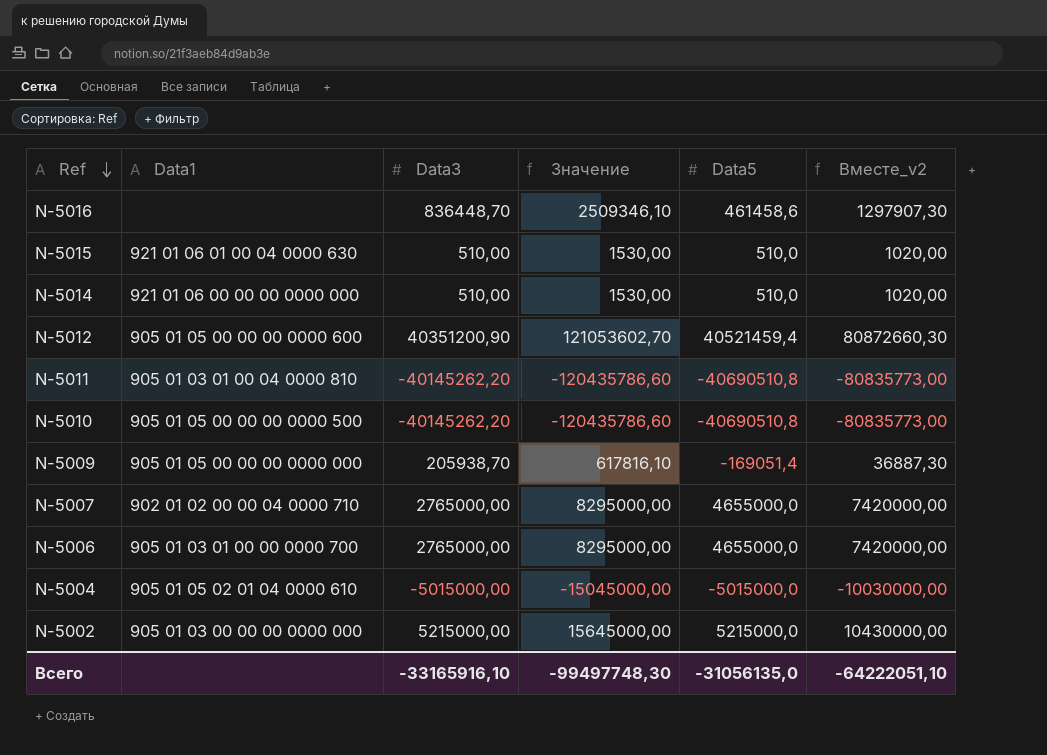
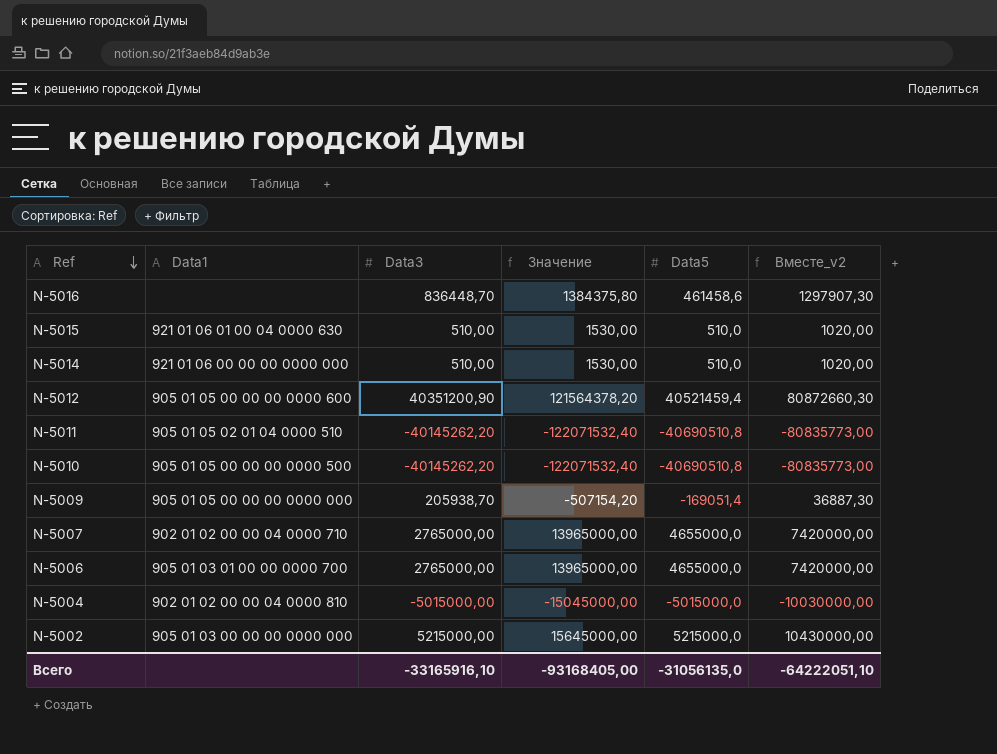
column Значение | formula: [Data3] * 3 -> [Data5] * 3
N-5011 | Data1: 905 01 03 01 00 04 0000 810 -> 905 01 05 02 01 04 0000 510
N-5004 | Data1: 905 01 05 02 01 04 0000 610 -> 902 01 02 00 00 04 0000 810
Всего | Значение: -99497748,30 -> -93168405,00

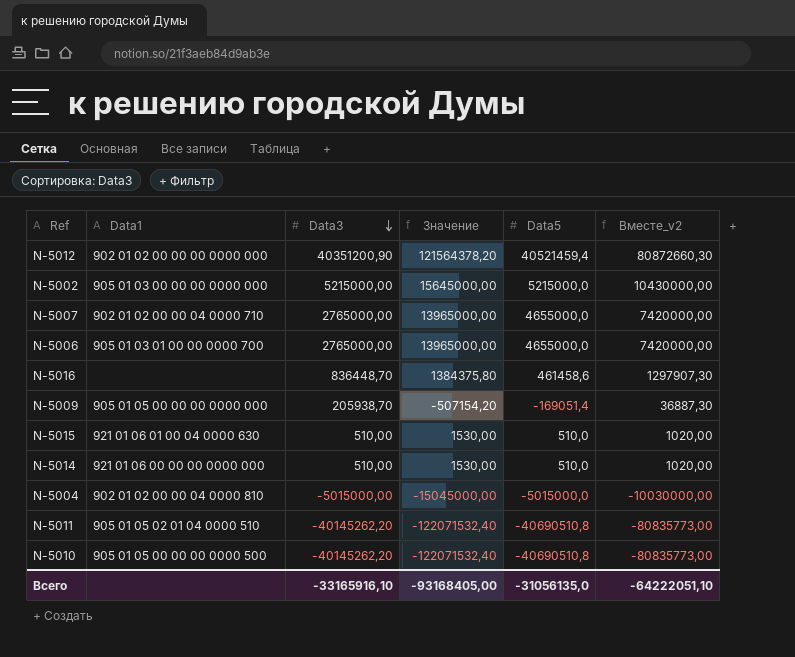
row order: Ref descending -> Data3 descending
N-5012 | Data1: 905 01 05 00 00 00 0000 600 -> 902 01 02 00 00 00 0000 000

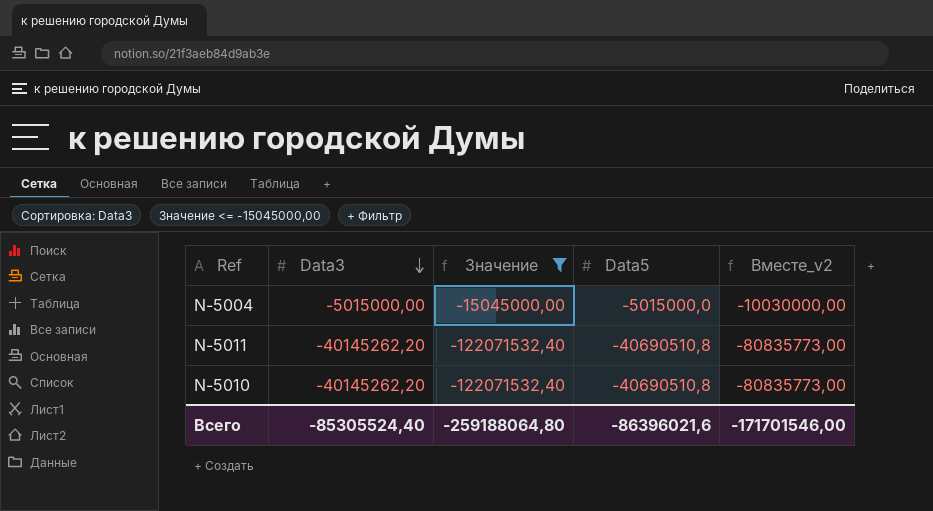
filter: none -> Значение <= -15045000,00
column Data1 | position: 2 -> none
Всего | Data3: -33165916,10 -> -85305524,40
Всего | Значение: -93168405,00 -> -259188064,80
Всего | Data5: -31056135,0 -> -86396021,6
Всего | Вместе_v2: -64222051,10 -> -171701546,00

